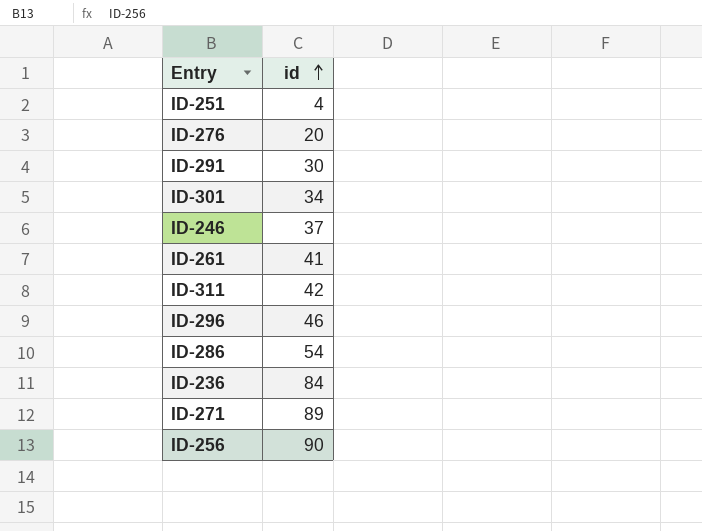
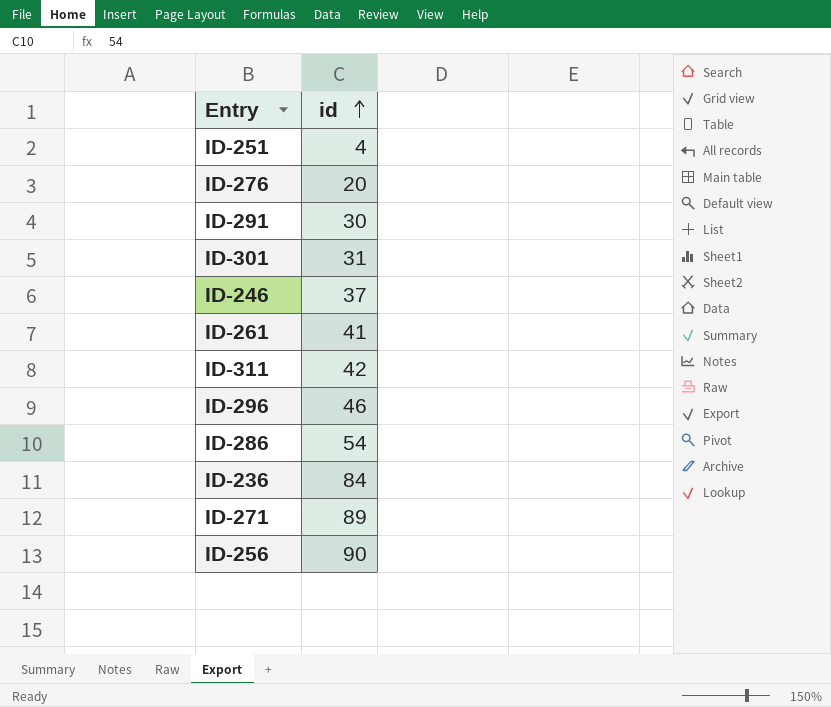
ID-301 | id: 34 -> 31

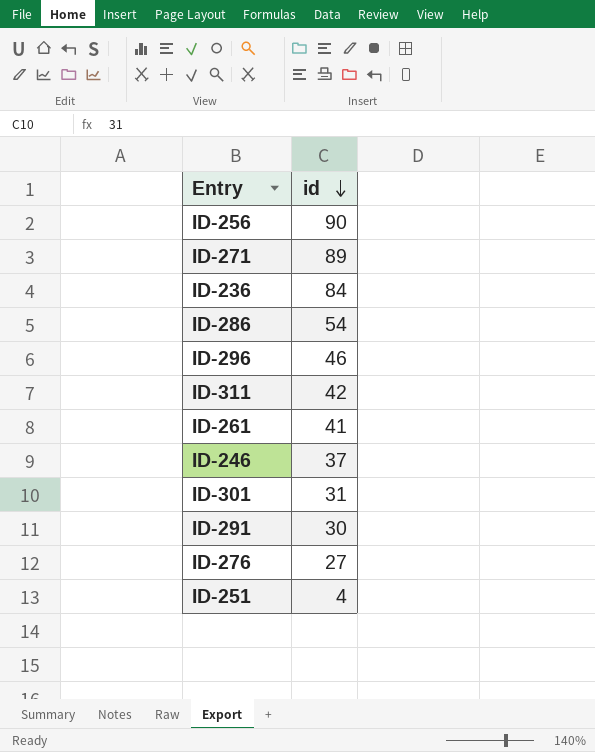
row order: id ascending -> id descending
ID-276 | id: 20 -> 27

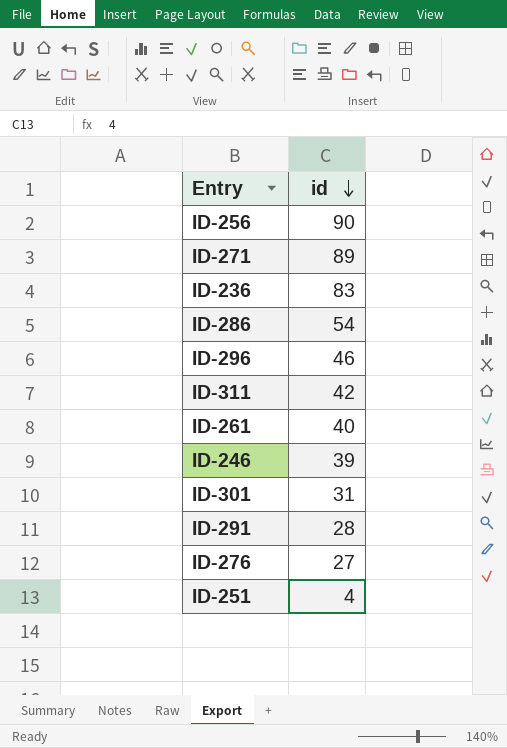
ID-236 | id: 84 -> 83
ID-261 | id: 41 -> 40
ID-246 | id: 37 -> 39
ID-291 | id: 30 -> 28

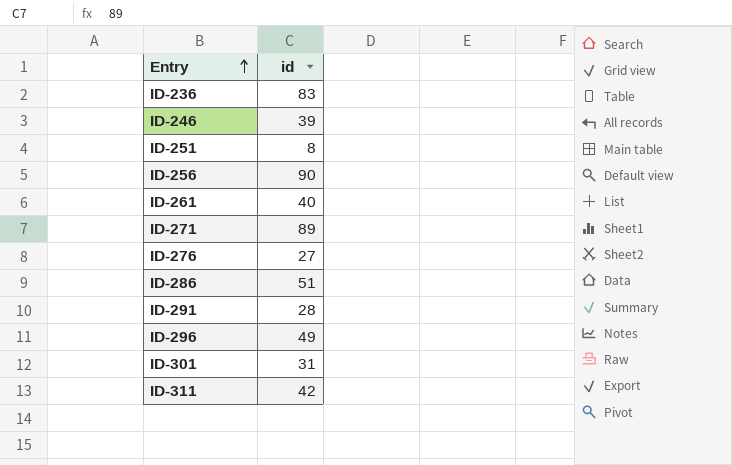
row order: id descending -> Entry ascending
ID-251 | id: 4 -> 8
ID-286 | id: 54 -> 51
ID-296 | id: 46 -> 49

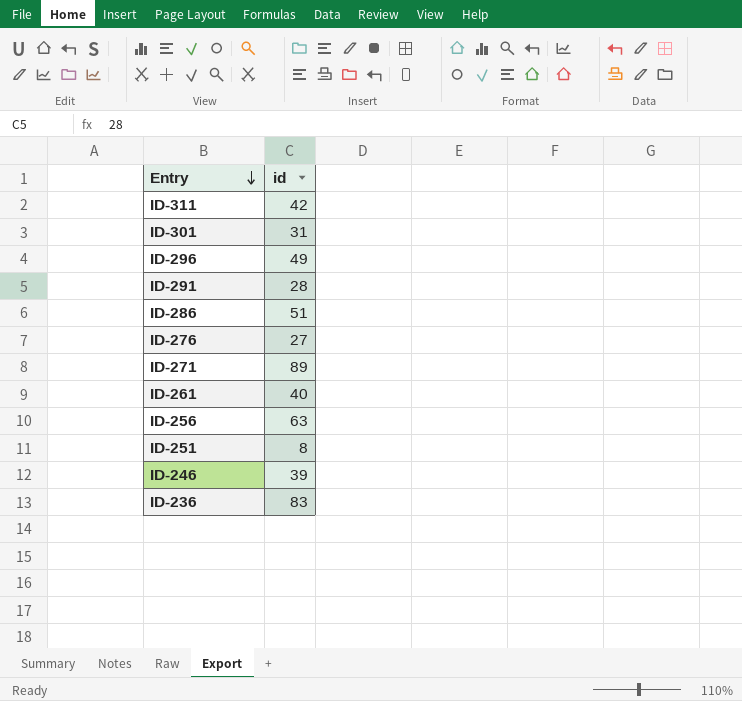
row order: Entry ascending -> Entry descending
ID-256 | id: 90 -> 63

